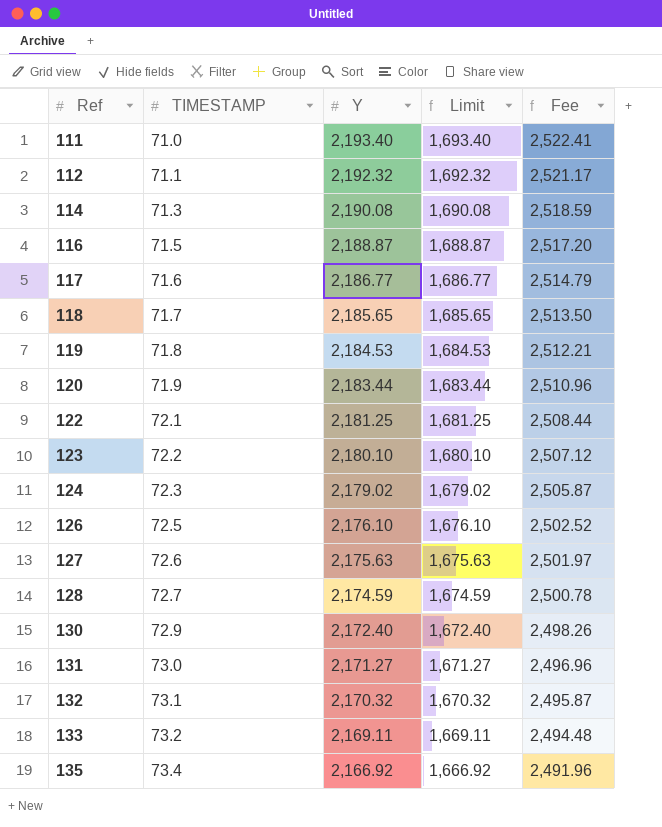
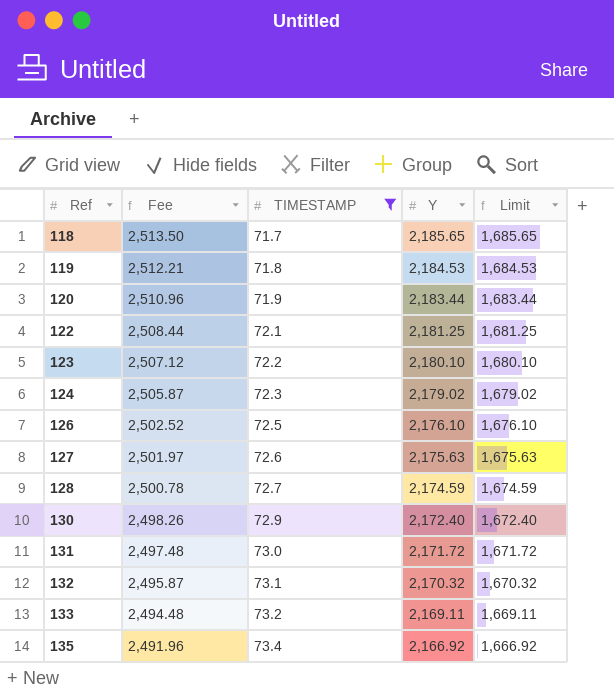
filter: none -> TIMESTAMP >= 71.7
column Fee | position: 5 -> 2
131 | Fee: 2,496.96 -> 2,497.48
131 | Y: 2,171.27 -> 2,171.72
131 | Limit: 1,671.27 -> 1,671.72

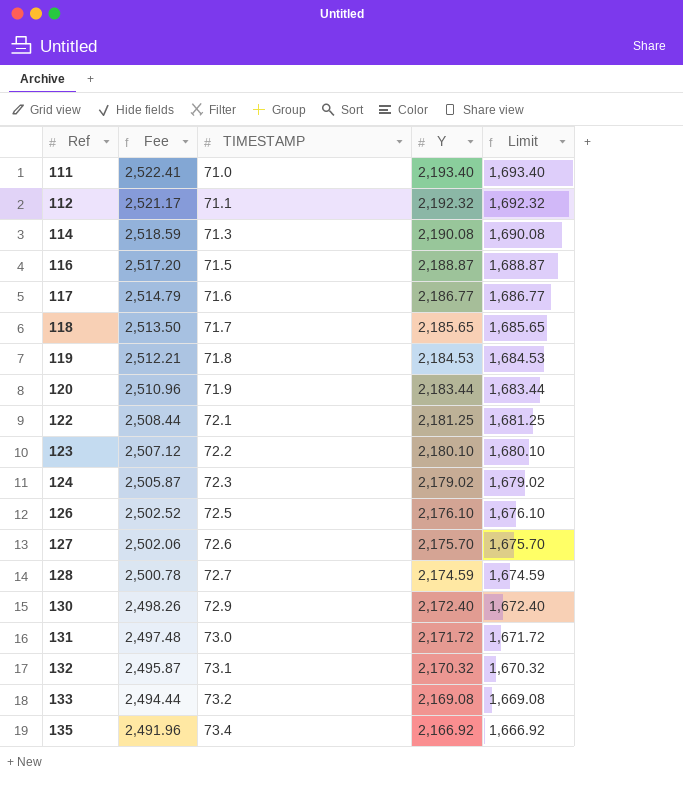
filter: TIMESTAMP >= 71.7 -> none
127 | Fee: 2,501.97 -> 2,502.06
127 | Y: 2,175.63 -> 2,175.70
127 | Limit: 1,675.63 -> 1,675.70
133 | Fee: 2,494.48 -> 2,494.44
133 | Y: 2,169.11 -> 2,169.08
133 | Limit: 1,669.11 -> 1,669.08

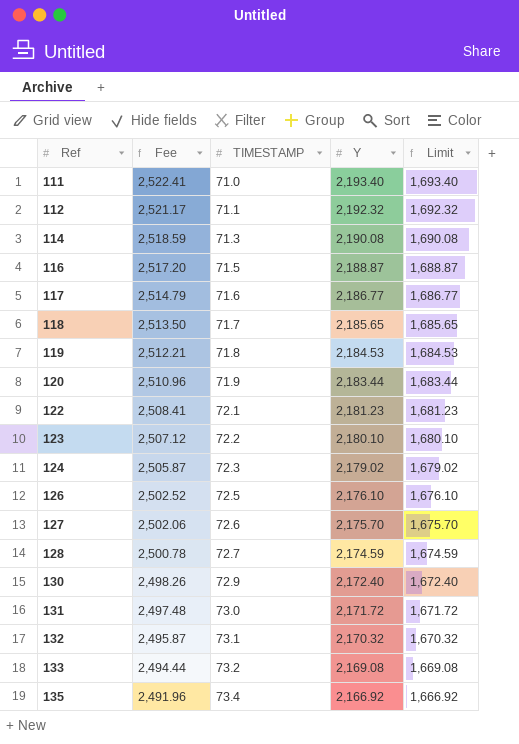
122 | Fee: 2,508.44 -> 2,508.41
122 | Y: 2,181.25 -> 2,181.23
122 | Limit: 1,681.25 -> 1,681.23

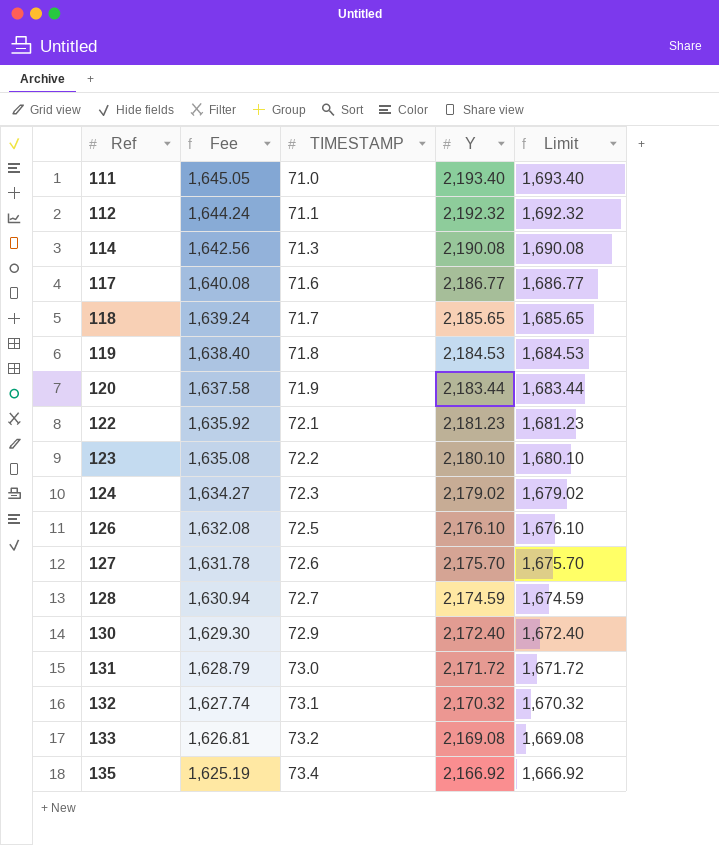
column Fee | formula: [Y] * 1.15 -> [Y] * 0.75
row 116: 2,517.20 | 71.5 | 2,188.87 | 1,688.87 -> none

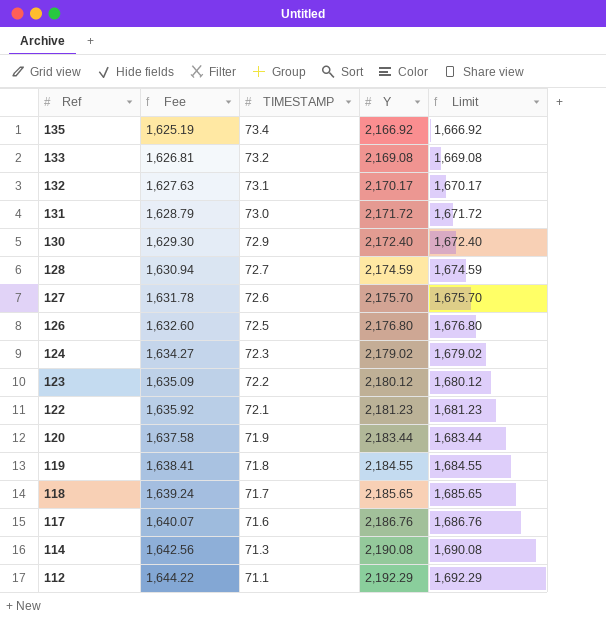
row order: Ref ascending -> Ref descending
row 111: 1,645.05 | 71.0 | 2,193.40 | 1,693.40 -> none
132 | Fee: 1,627.74 -> 1,627.63
132 | Y: 2,170.32 -> 2,170.17
132 | Limit: 1,670.32 -> 1,670.17
126 | Fee: 1,632.08 -> 1,632.60
126 | Y: 2,176.10 -> 2,176.80
126 | Limit: 1,676.10 -> 1,676.80
123 | Fee: 1,635.08 -> 1,635.09
123 | Y: 2,180.10 -> 2,180.12
123 | Limit: 1,680.10 -> 1,680.12
119 | Fee: 1,638.40 -> 1,638.41
119 | Y: 2,184.53 -> 2,184.55
119 | Limit: 1,684.53 -> 1,684.55
117 | Fee: 1,640.08 -> 1,640.07
117 | Y: 2,186.77 -> 2,186.76
117 | Limit: 1,686.77 -> 1,686.76
112 | Fee: 1,644.24 -> 1,644.22
112 | Y: 2,192.32 -> 2,192.29
112 | Limit: 1,692.32 -> 1,692.29

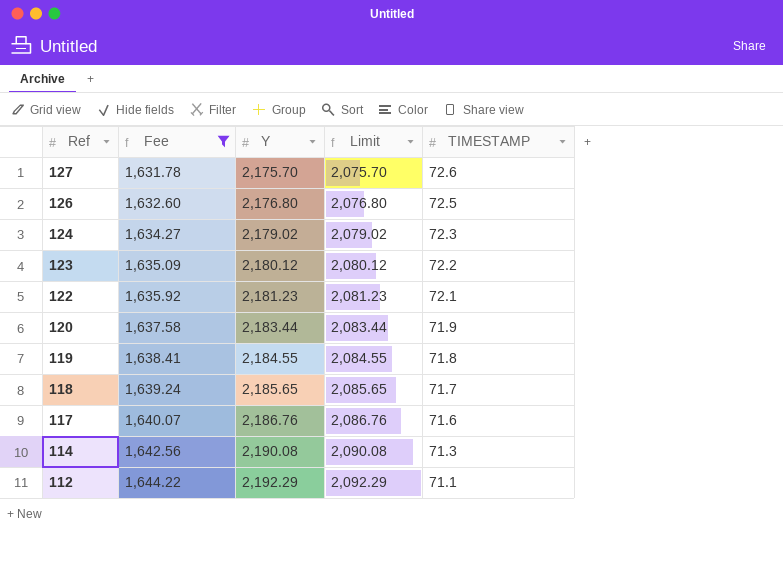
filter: none -> Fee >= 1,631.78
column Limit | formula: [Y] - 500 -> [Y] - 100
column TIMESTAMP | position: 3 -> 5

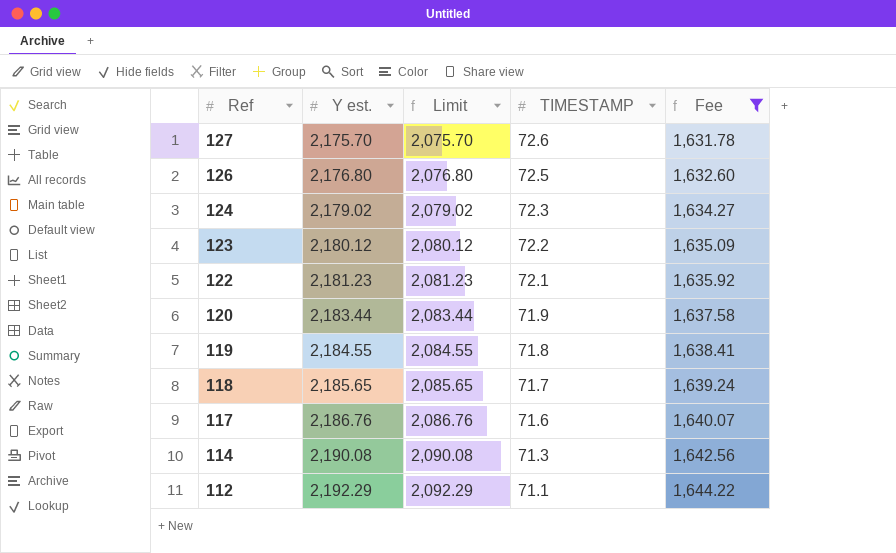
column name: Y -> Y est.
column Fee | position: 2 -> 5

